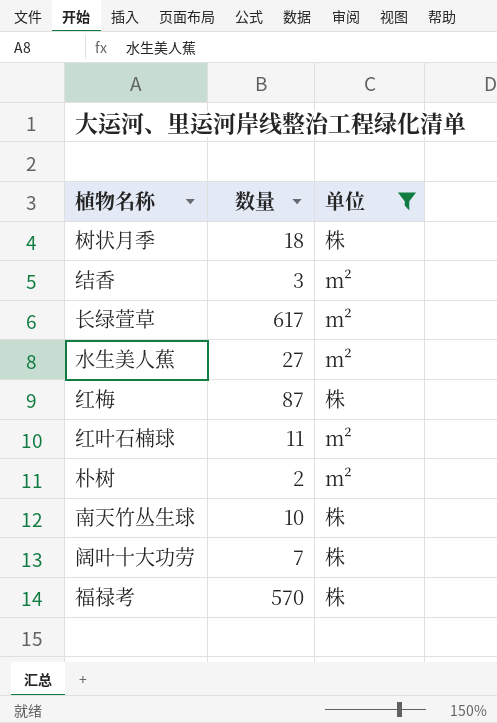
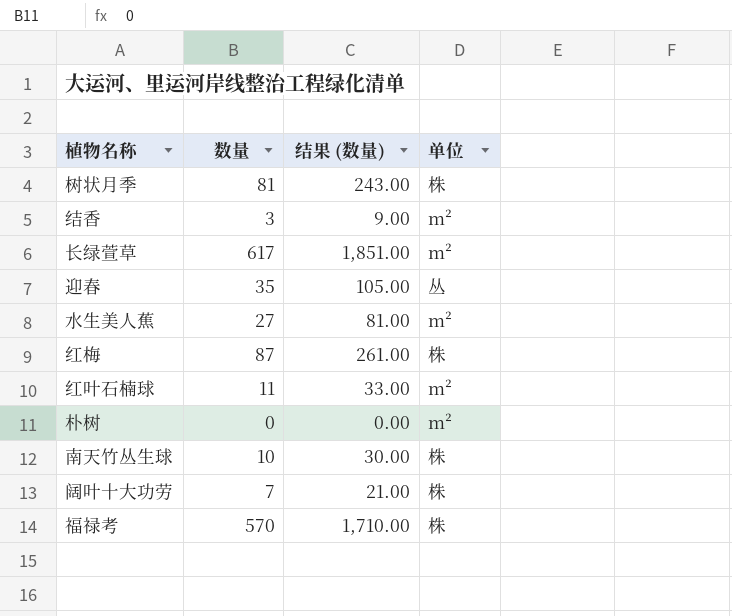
filter: 单位 != 丛 -> none
column 结果 (数量) | formula: none -> [数量] * 3
树状月季 | 数量: 18 -> 81
朴树 | 数量: 2 -> 0

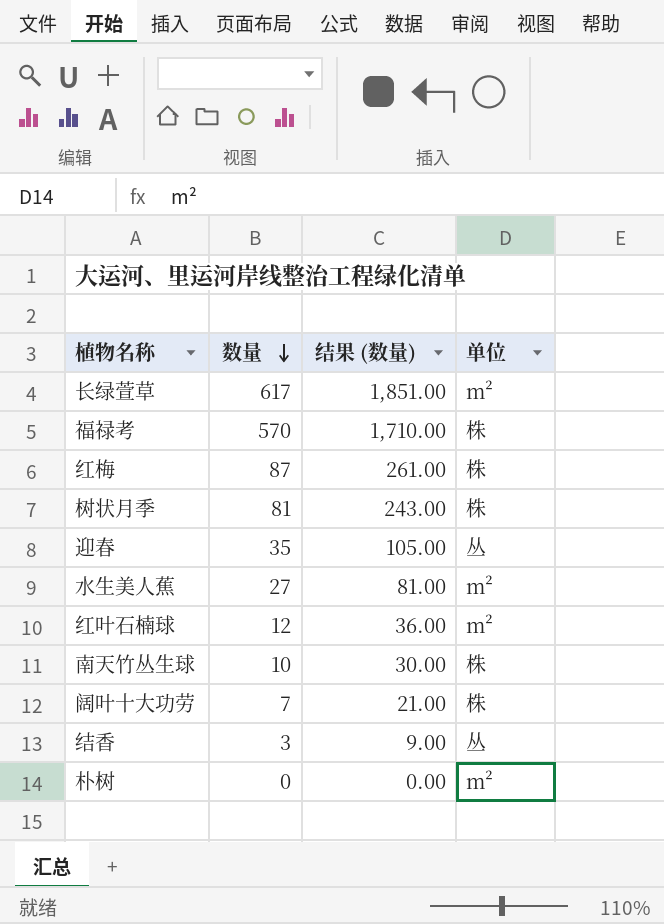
row order: none -> 数量 descending
红叶石楠球 | 数量: 11 -> 12
红叶石楠球 | 结果 (数量): 33.00 -> 36.00
结香 | 单位: m² -> 丛

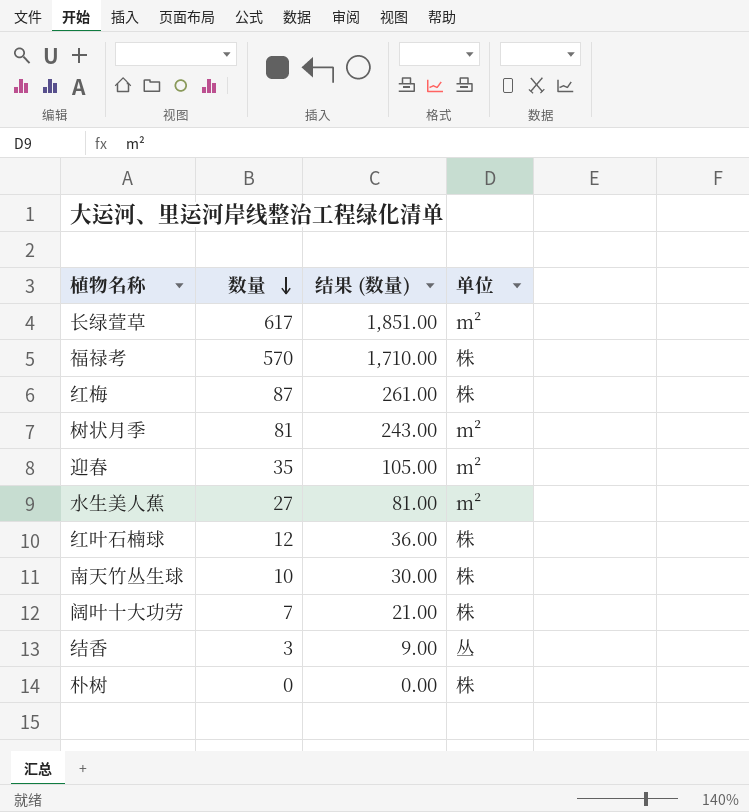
树状月季 | 单位: 株 -> m²
迎春 | 单位: 丛 -> m²
红叶石楠球 | 单位: m² -> 株
朴树 | 单位: m² -> 株

